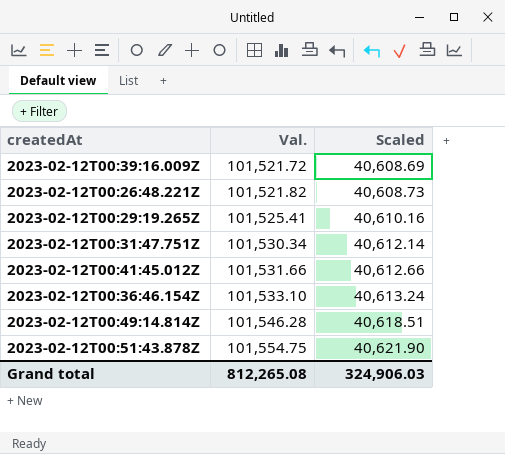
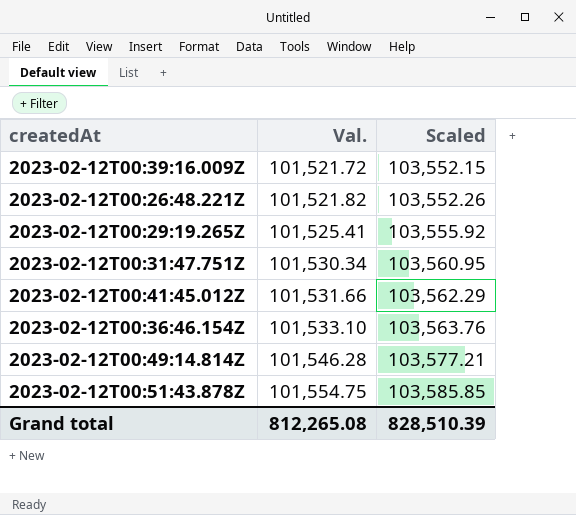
column Scaled | formula: [Val.] * 0.4 -> [Val.] * 1.02
Grand total | Scaled: 324,906.03 -> 828,510.39

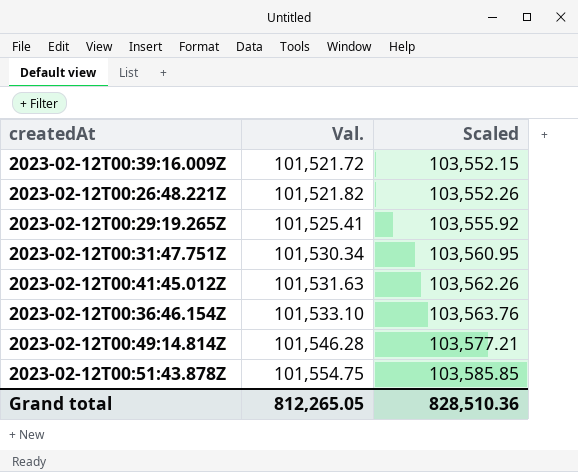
2023-02-12T00:41:45.012Z | Val.: 101,531.66 -> 101,531.63
2023-02-12T00:41:45.012Z | Scaled: 103,562.29 -> 103,562.26
Grand total | Val.: 812,265.08 -> 812,265.05
Grand total | Scaled: 828,510.39 -> 828,510.36

